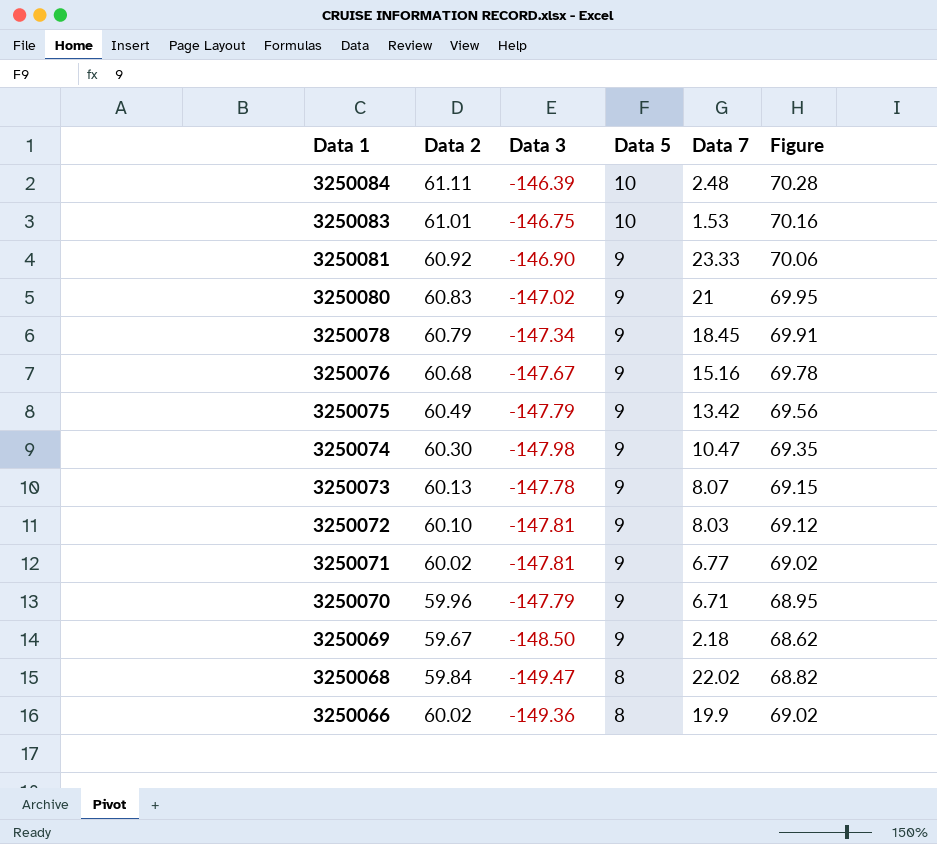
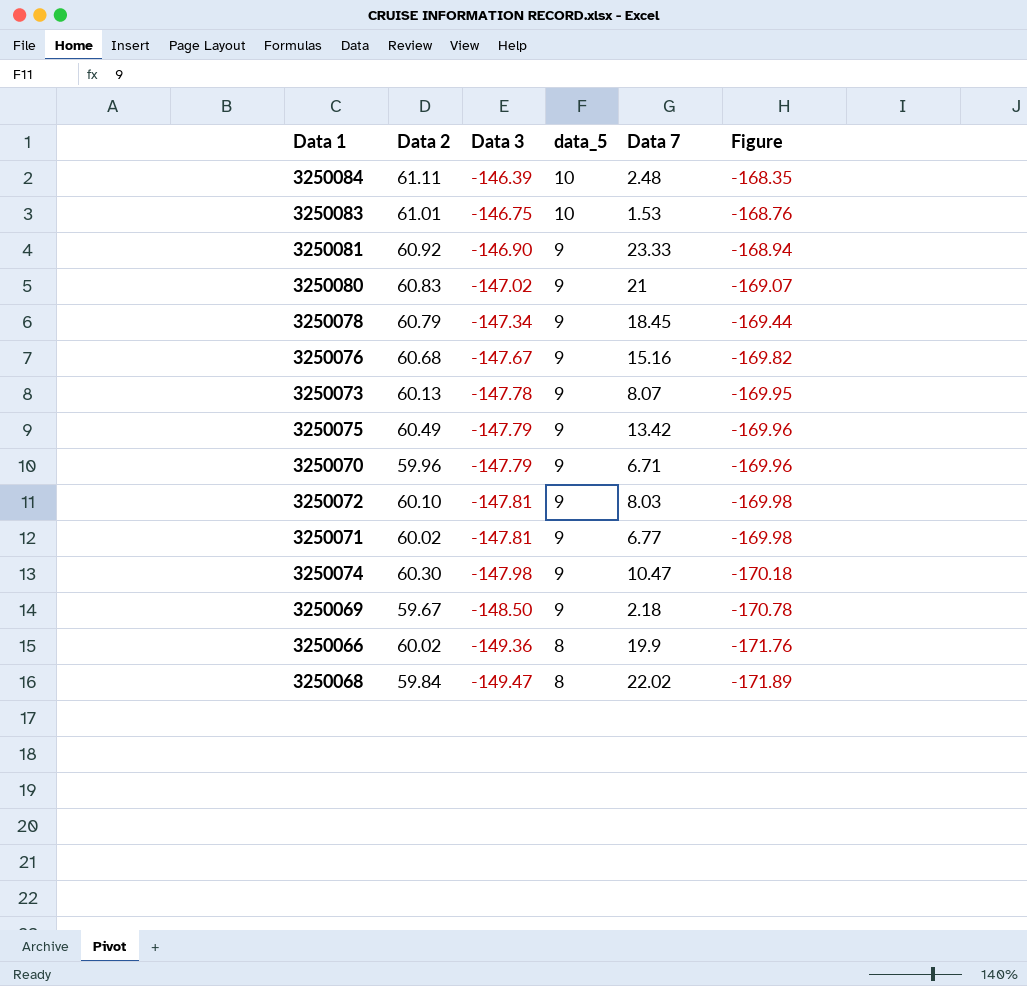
row order: Data 1 descending -> Data 3 descending
column name: Data 5 -> data_5
column Figure | formula: [Data 2] * 1.15 -> [Data 3] * 1.15

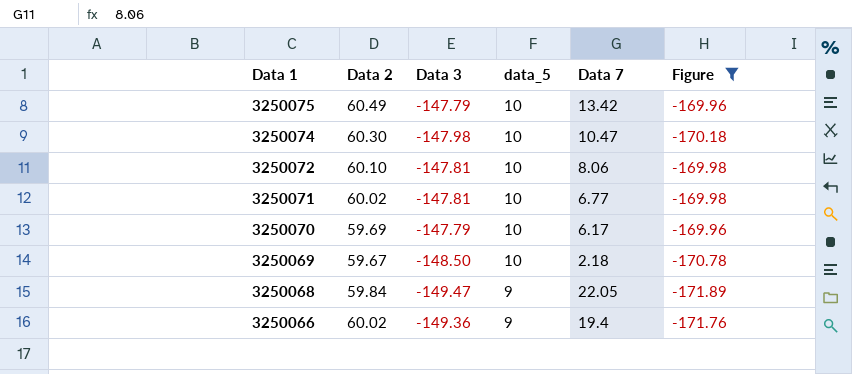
filter: none -> Figure <= -169.96
row order: Data 3 descending -> Data 1 descending
3250075 | data_5: 9 -> 10
3250074 | data_5: 9 -> 10
3250072 | data_5: 9 -> 10
3250072 | Data 7: 8.03 -> 8.06
3250071 | data_5: 9 -> 10
3250070 | Data 2: 59.96 -> 59.69
3250070 | data_5: 9 -> 10
3250070 | Data 7: 6.71 -> 6.17
3250069 | data_5: 9 -> 10
3250068 | data_5: 8 -> 9
3250068 | Data 7: 22.02 -> 22.05
3250066 | data_5: 8 -> 9
3250066 | Data 7: 19.9 -> 19.4

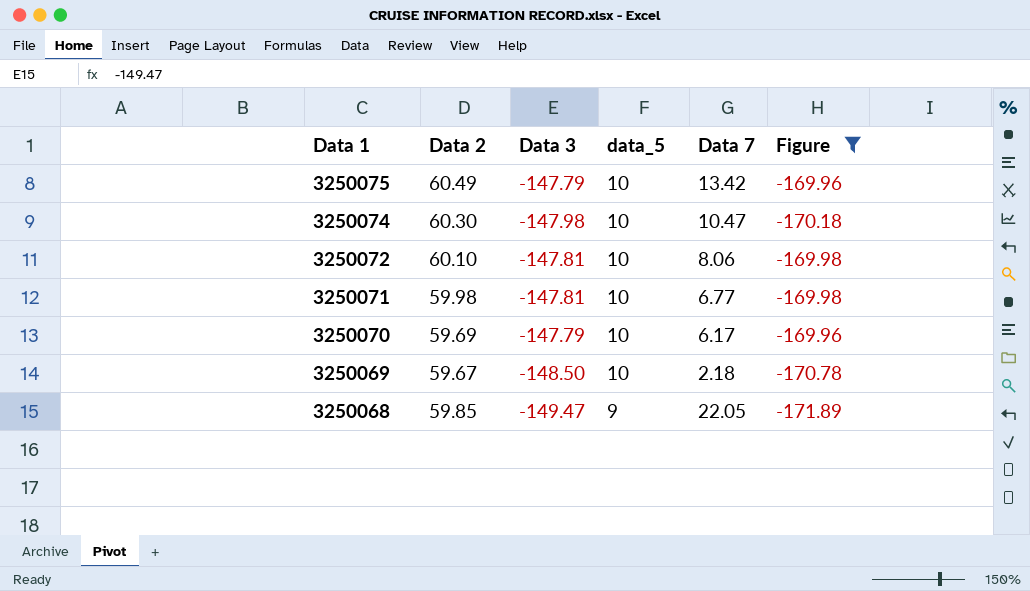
row 3250066: 60.02 | -149.36 | 9 | 19.4 | -171.76 -> none
3250071 | Data 2: 60.02 -> 59.98
3250068 | Data 2: 59.84 -> 59.85

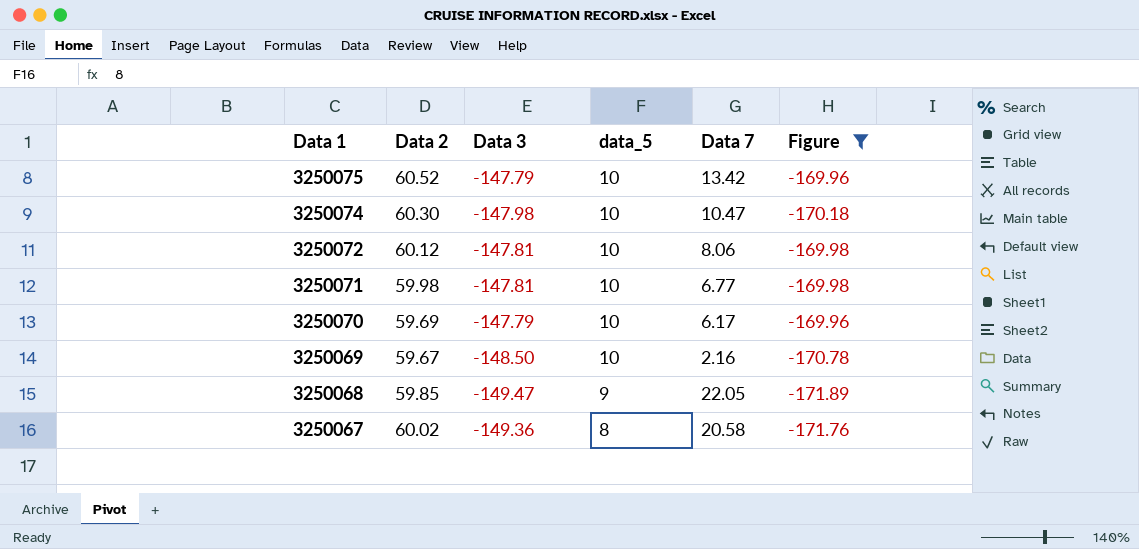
3250075 | Data 2: 60.49 -> 60.52
3250072 | Data 2: 60.10 -> 60.12
3250069 | Data 7: 2.18 -> 2.16
row 3250067: none -> 60.02 | -149.36 | 8 | 20.58 | -171.76

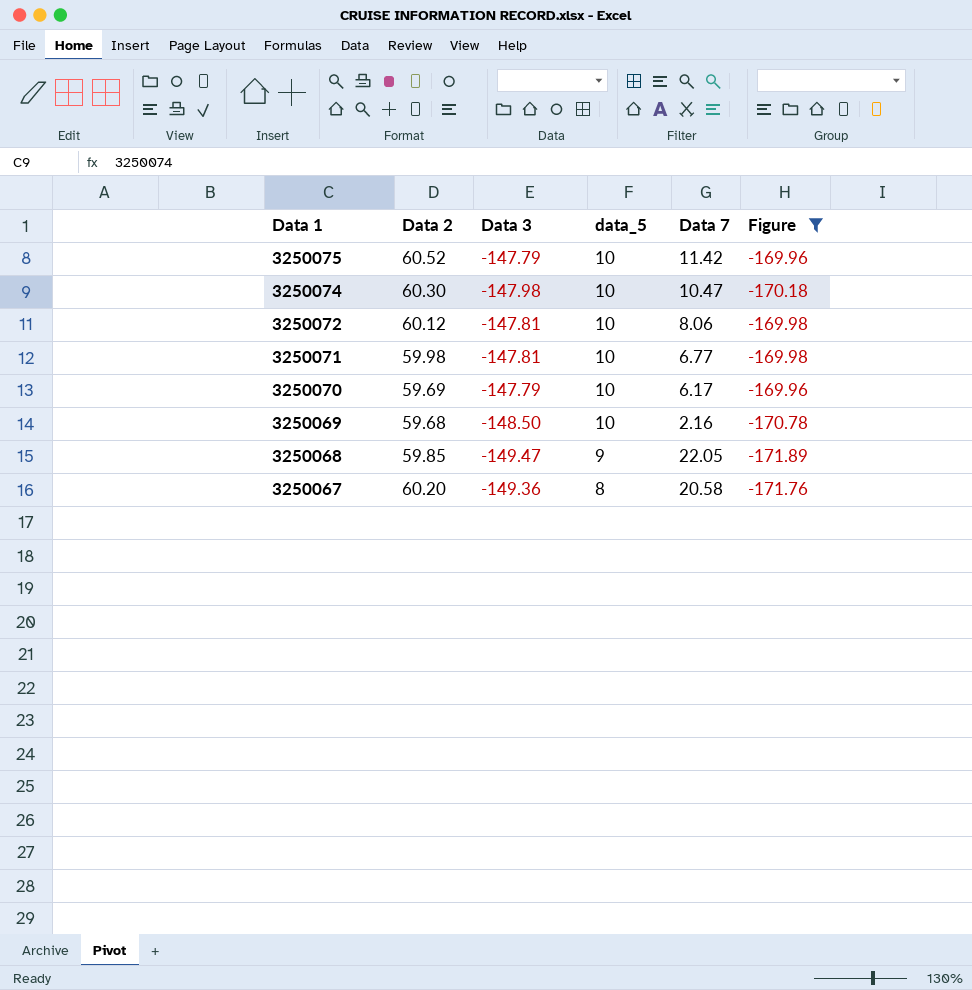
3250075 | Data 7: 13.42 -> 11.42
3250069 | Data 2: 59.67 -> 59.68
3250067 | Data 2: 60.02 -> 60.20

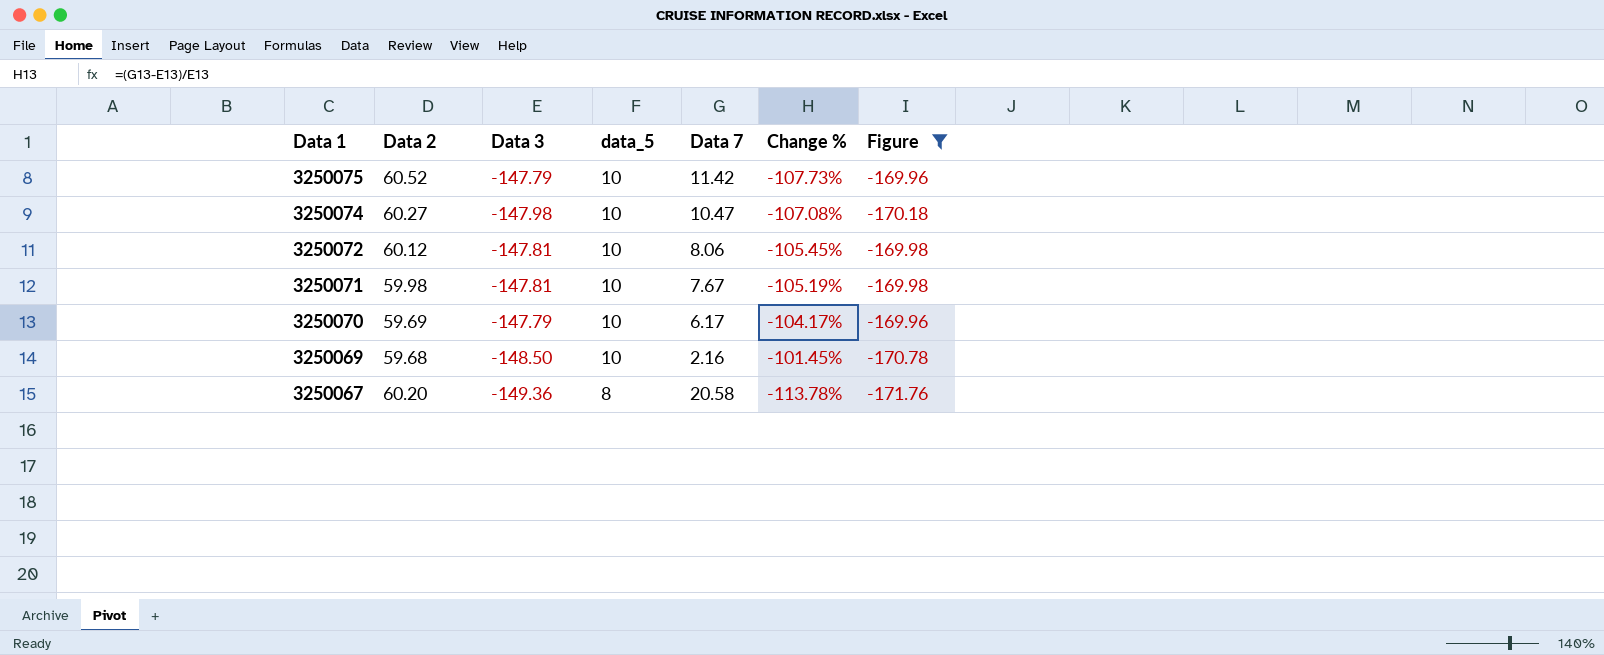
column Change % | formula: none -> ([Data 7] - [Data 3]) / [Data 3]
row 3250068: 59.85 | -149.47 | 9 | 22.05 | -171.89 -> none
3250074 | Data 2: 60.30 -> 60.27
3250071 | Data 7: 6.77 -> 7.67

